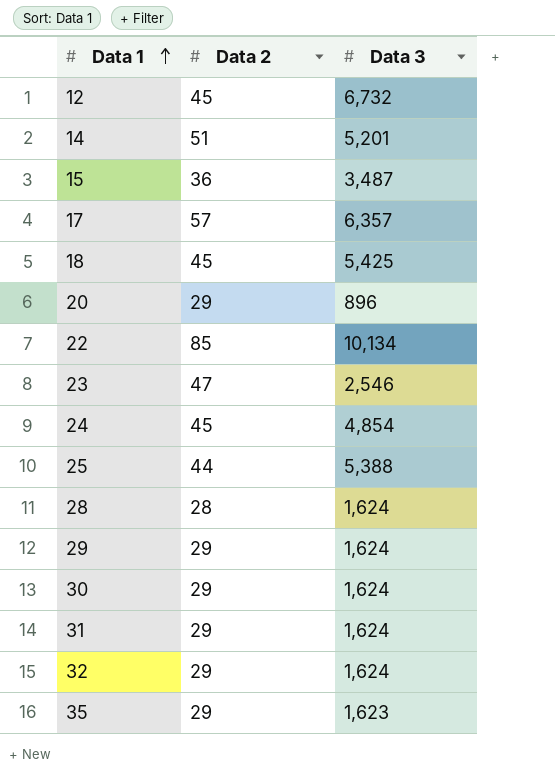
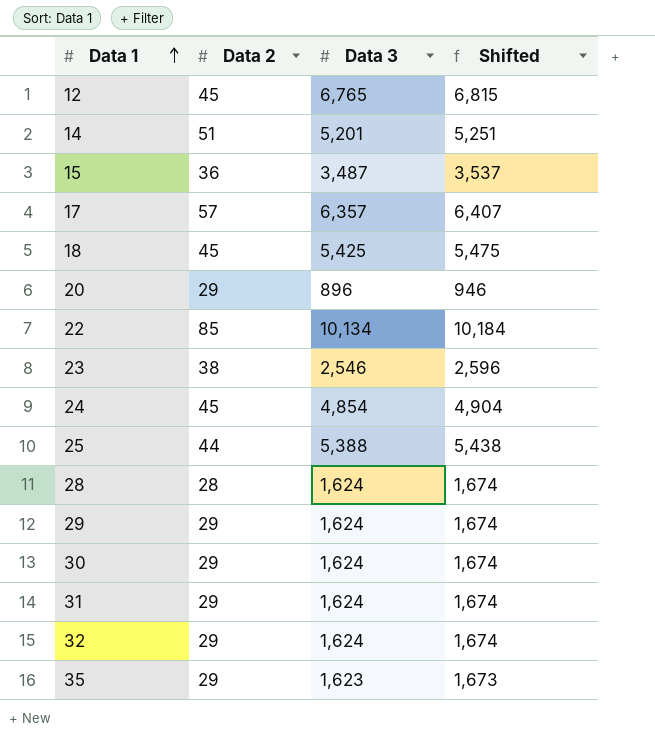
column Shifted | formula: none -> [Data 3] + 50
12 | Data 3: 6,732 -> 6,765
23 | Data 2: 47 -> 38

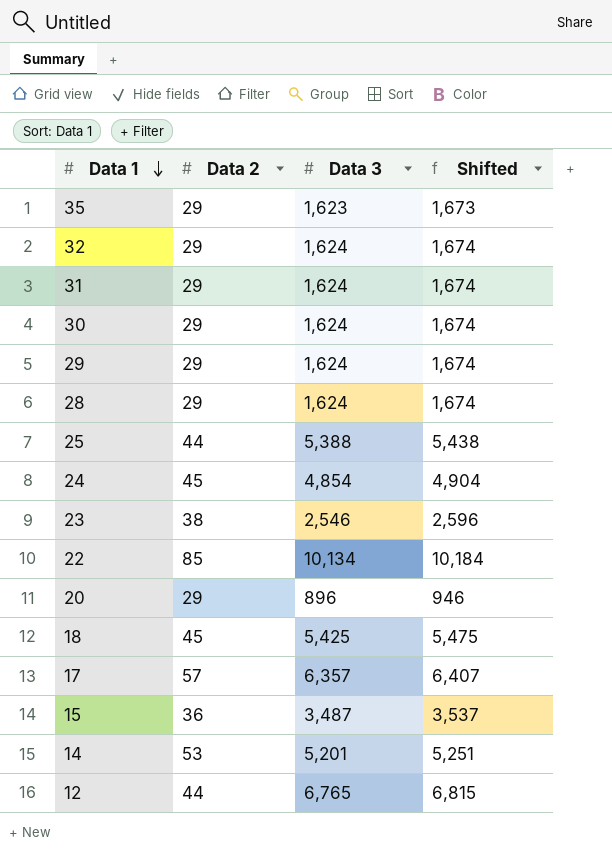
row order: Data 1 ascending -> Data 1 descending
28 | Data 2: 28 -> 29
14 | Data 2: 51 -> 53
12 | Data 2: 45 -> 44

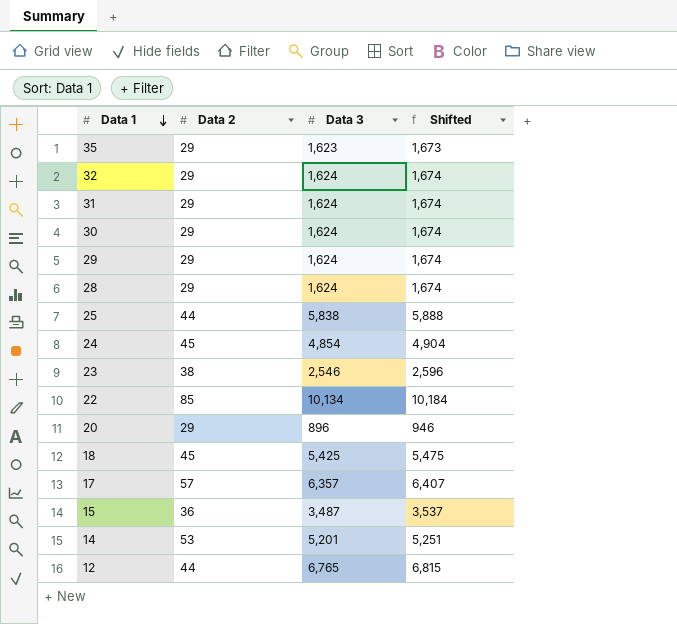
25 | Data 3: 5,388 -> 5,838
25 | Shifted: 5,438 -> 5,888

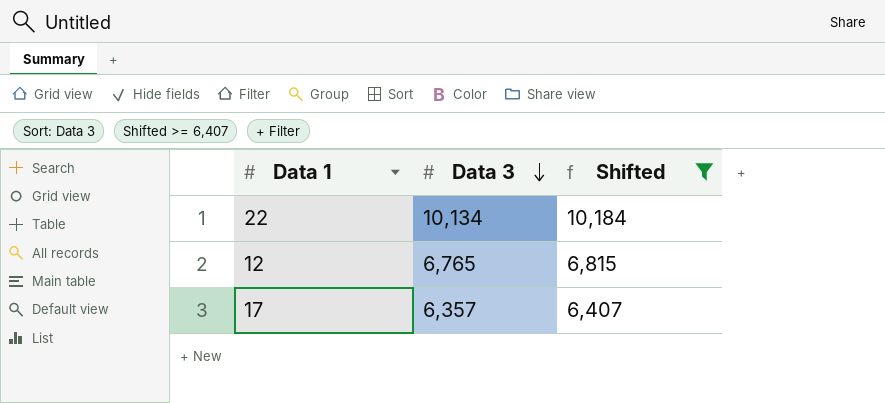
filter: none -> Shifted >= 6,407
row order: Data 1 descending -> Data 3 descending
column Data 2 | position: 2 -> none

